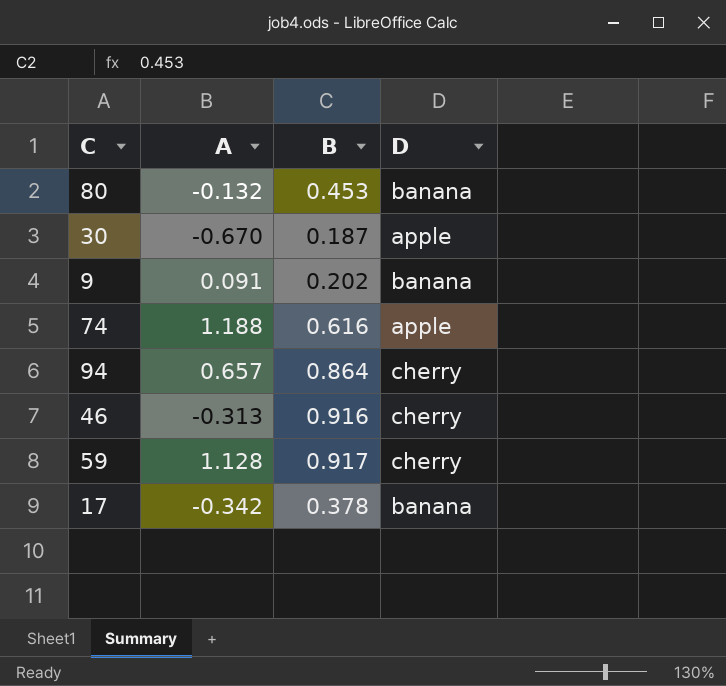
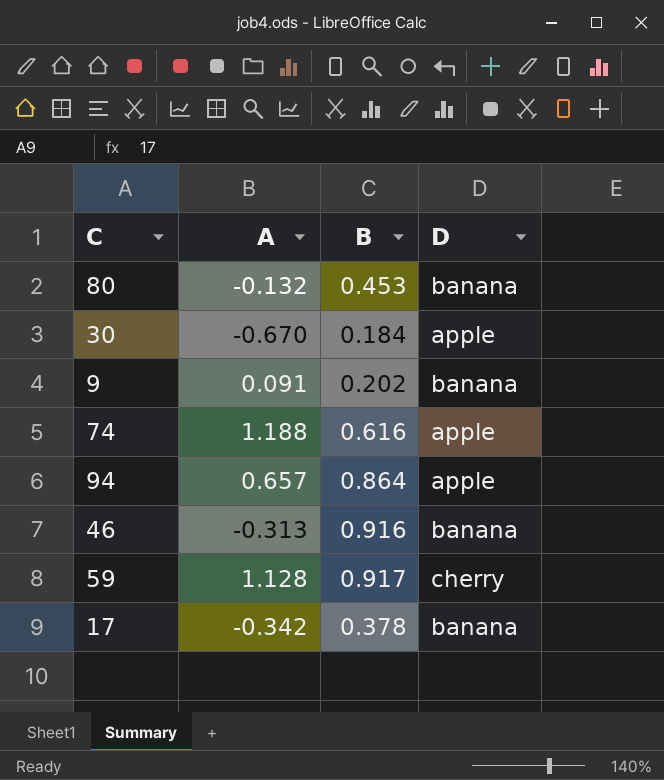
30 | B: 0.187 -> 0.184
94 | D: cherry -> apple
46 | D: cherry -> banana

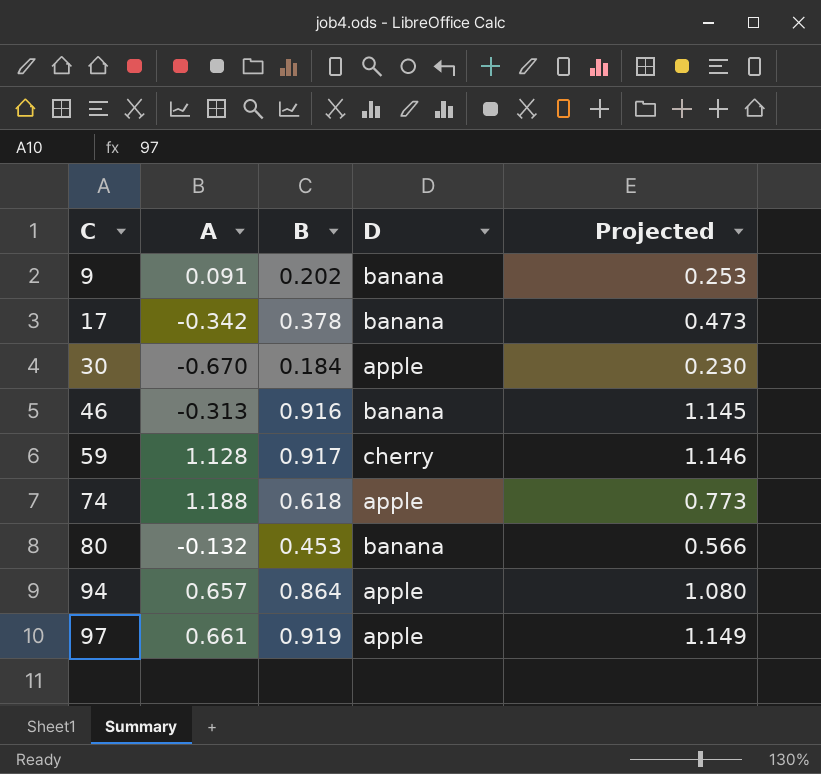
row order: none -> C ascending
column Projected | formula: none -> [B] * 1.25
74 | B: 0.616 -> 0.618
row 97: none -> 0.661 | 0.919 | apple | 1.149

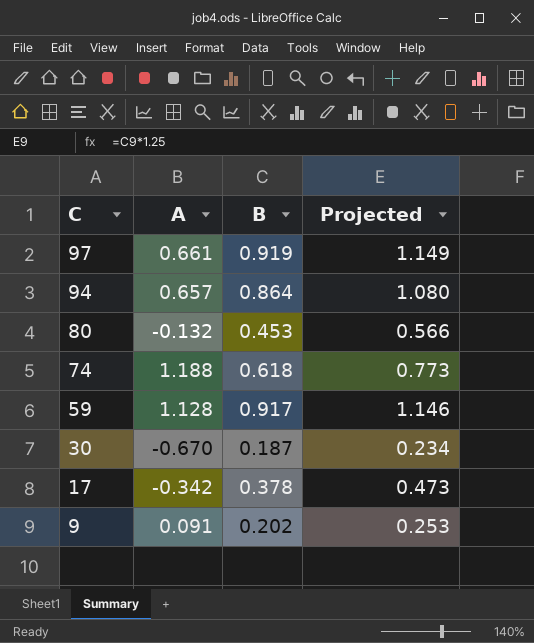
row order: C ascending -> C descending
column D | position: 4 -> none
row 46: -0.313 | 0.916 | banana | 1.145 -> none
30 | B: 0.184 -> 0.187
30 | Projected: 0.230 -> 0.234

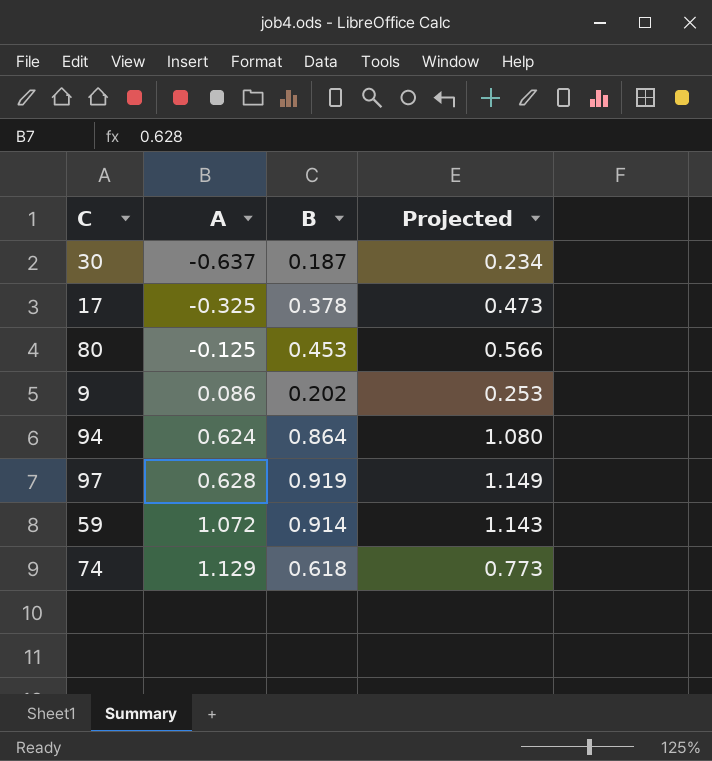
row order: C descending -> A ascending
30 | A: -0.670 -> -0.637
17 | A: -0.342 -> -0.325
80 | A: -0.132 -> -0.125
9 | A: 0.091 -> 0.086
94 | A: 0.657 -> 0.624
97 | A: 0.661 -> 0.628
59 | A: 1.128 -> 1.072
59 | B: 0.917 -> 0.914
59 | Projected: 1.146 -> 1.143
74 | A: 1.188 -> 1.129

